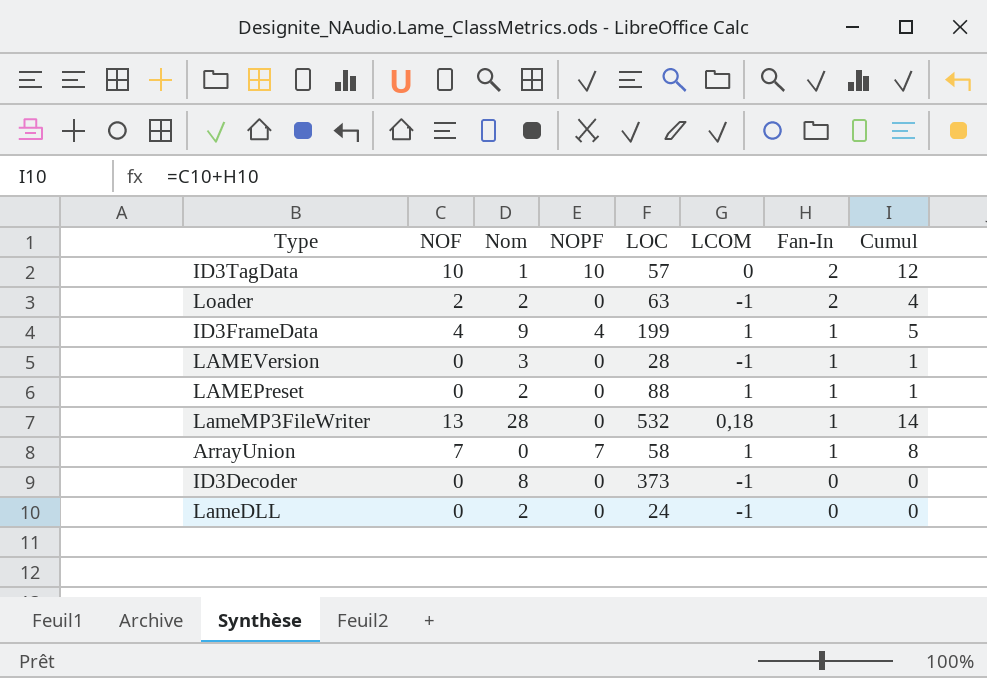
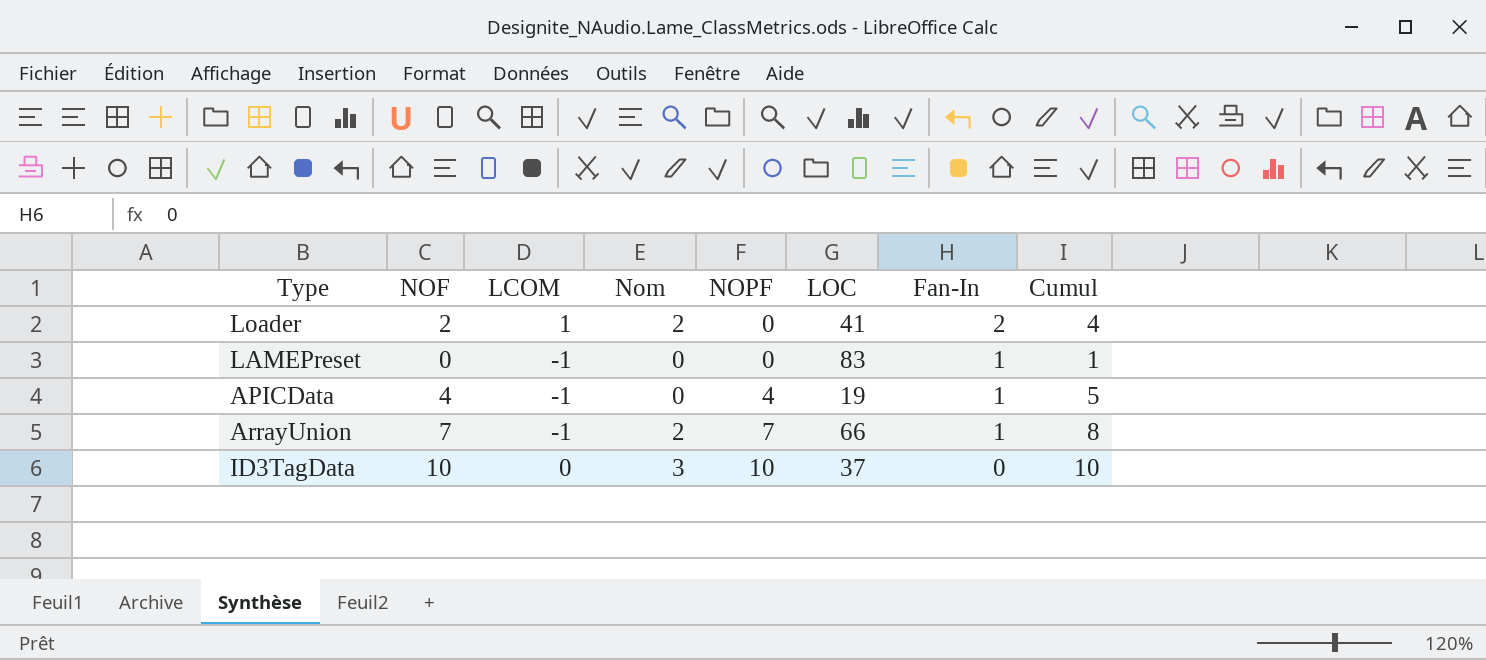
row order: Fan-In descending -> NOPF ascending
column LCOM | position: 6 -> 3
row ID3FrameData: 4 | 9 | 4 | 199 | 1 | 1 | 5 -> none
row LAMEVersion: 0 | 3 | 0 | 28 | -1 | 1 | 1 -> none
row LameMP3FileWriter: 13 | 28 | 0 | 532 | 0,18 | 1 | 14 -> none
row ID3Decoder: 0 | 8 | 0 | 373 | -1 | 0 | 0 -> none
row LameDLL: 0 | 2 | 0 | 24 | -1 | 0 | 0 -> none
Loader | LCOM: -1 -> 1
Loader | LOC: 63 -> 41
LAMEPreset | LCOM: 1 -> -1
LAMEPreset | Nom: 2 -> 0
LAMEPreset | LOC: 88 -> 83
row APICData: none -> 4 | -1 | 0 | 4 | 19 | 1 | 5
ArrayUnion | LCOM: 1 -> -1
ArrayUnion | Nom: 0 -> 2
ArrayUnion | LOC: 58 -> 66
ID3TagData | Nom: 1 -> 3
ID3TagData | LOC: 57 -> 37
ID3TagData | Fan-In: 2 -> 0
ID3TagData | Cumul: 12 -> 10

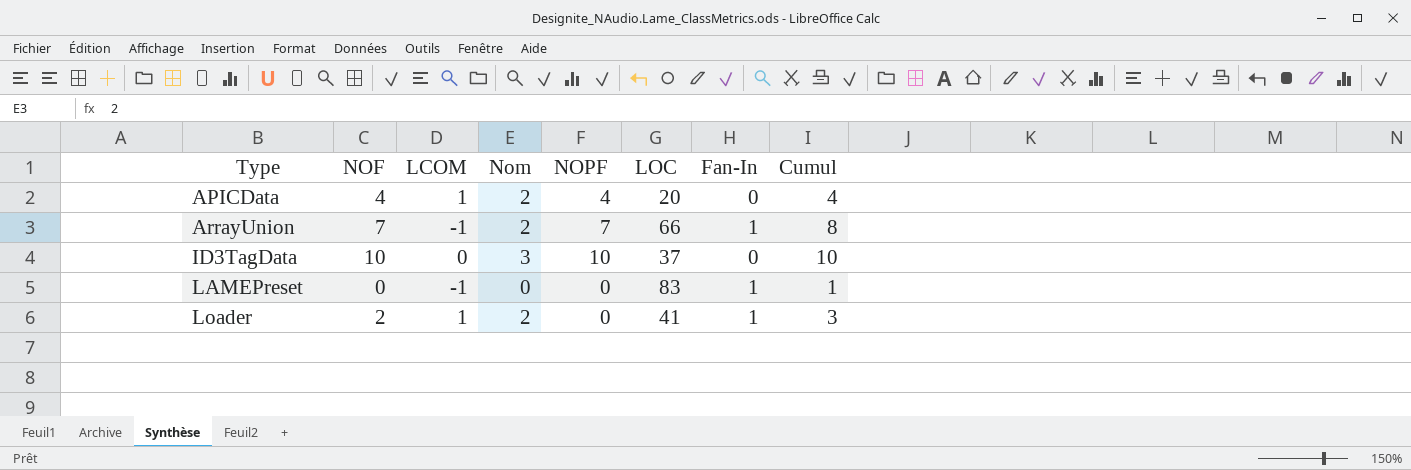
row order: NOPF ascending -> Type ascending
APICData | LCOM: -1 -> 1
APICData | Nom: 0 -> 2
APICData | LOC: 19 -> 20
APICData | Fan-In: 1 -> 0
APICData | Cumul: 5 -> 4
Loader | Fan-In: 2 -> 1
Loader | Cumul: 4 -> 3

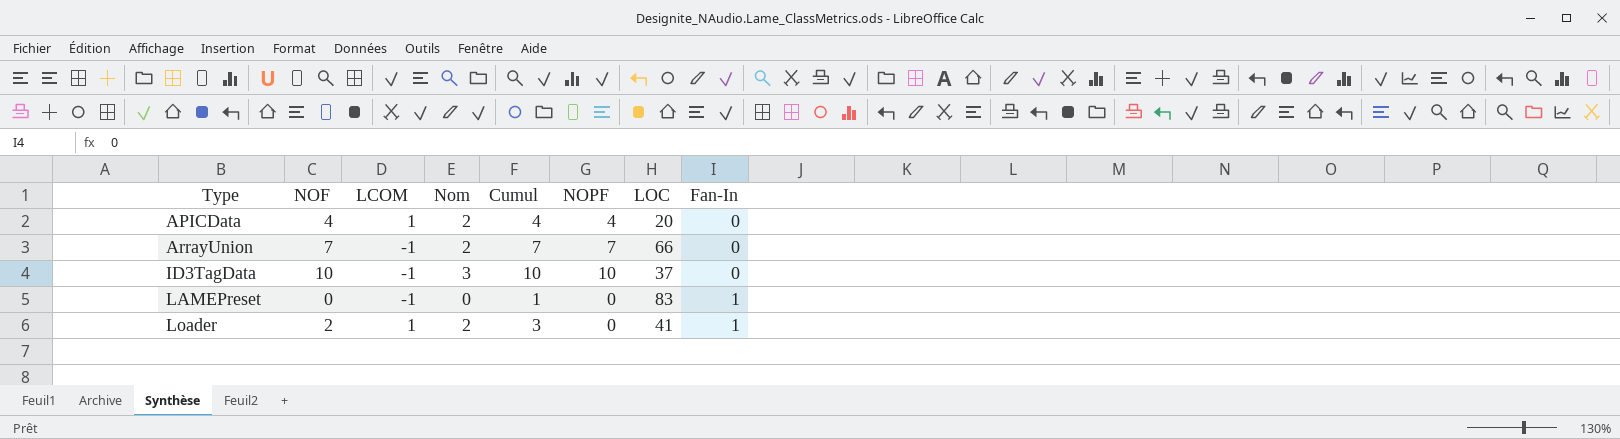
column Cumul | position: 8 -> 5
ArrayUnion | Cumul: 8 -> 7
ArrayUnion | Fan-In: 1 -> 0
ID3TagData | LCOM: 0 -> -1

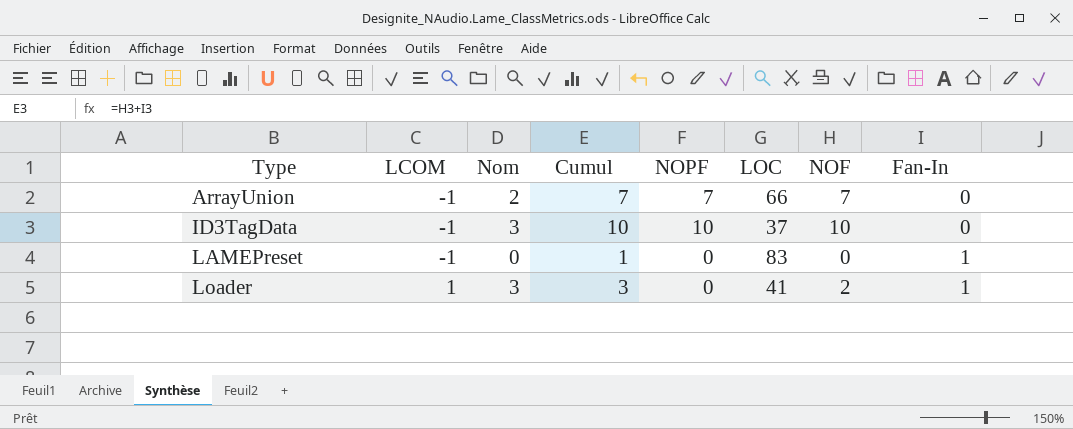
column NOF | position: 2 -> 7
row APICData: 4 | 1 | 2 | 4 | 4 | 20 | 0 -> none
Loader | Nom: 2 -> 3

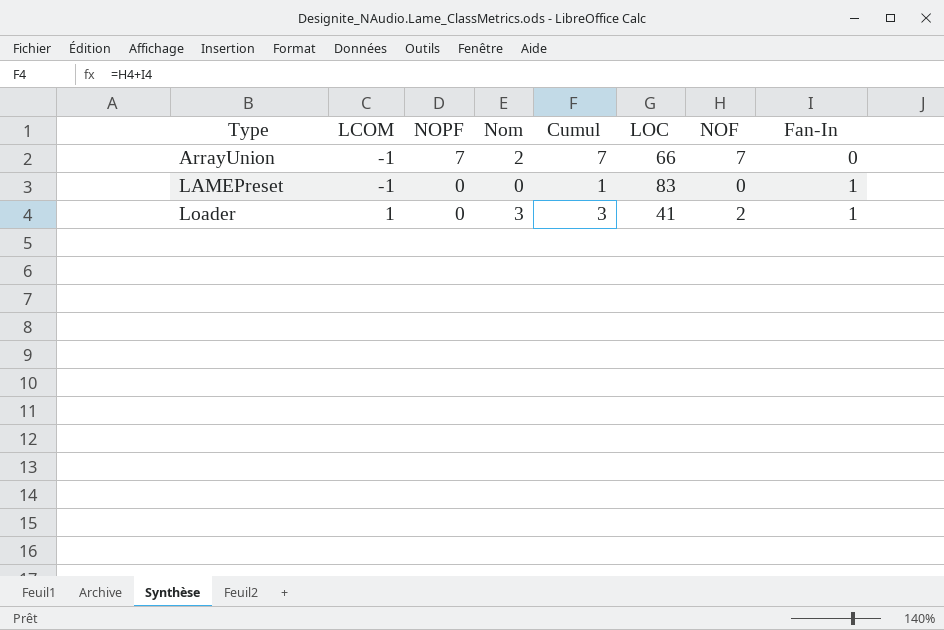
column NOPF | position: 5 -> 3
row ID3TagData: -1 | 3 | 10 | 10 | 37 | 10 | 0 -> none

